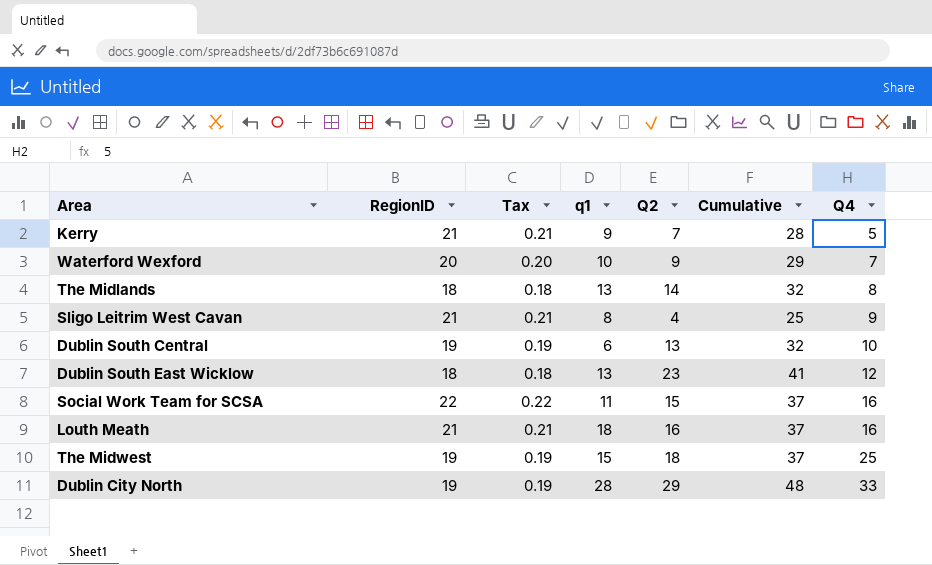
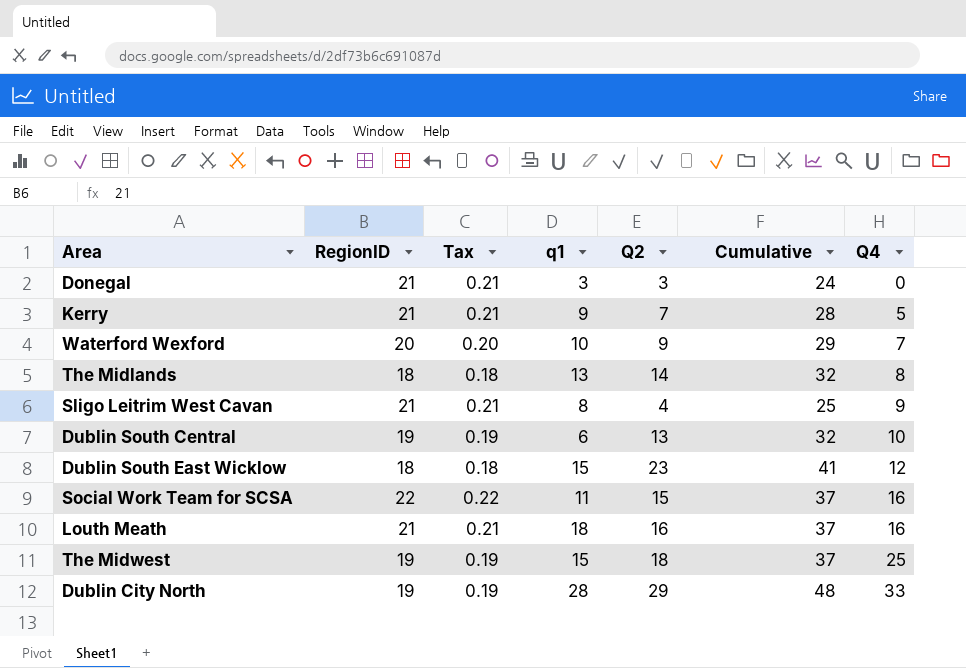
row Donegal: none -> 21 | 0.21 | 3 | 3 | 24 | 0
Dublin South East Wicklow | q1: 13 -> 15

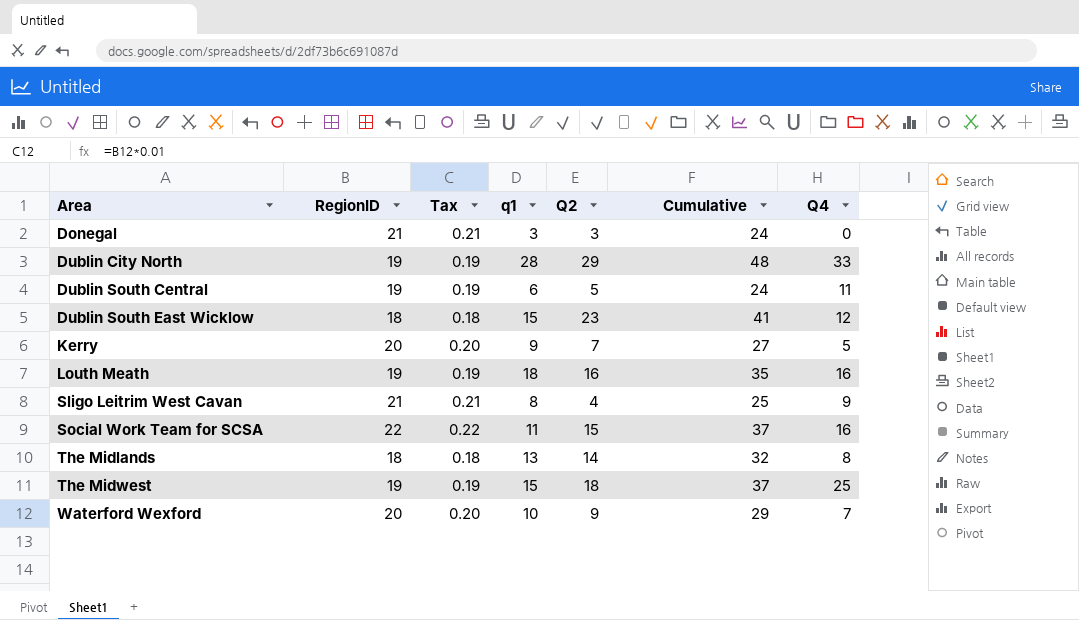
row order: Q4 ascending -> Area ascending
Dublin South Central | Q2: 13 -> 5
Dublin South Central | Cumulative: 32 -> 24
Dublin South Central | Q4: 10 -> 11
Kerry | RegionID: 21 -> 20
Kerry | Tax: 0.21 -> 0.20
Kerry | Cumulative: 28 -> 27
Louth Meath | RegionID: 21 -> 19
Louth Meath | Tax: 0.21 -> 0.19
Louth Meath | Cumulative: 37 -> 35

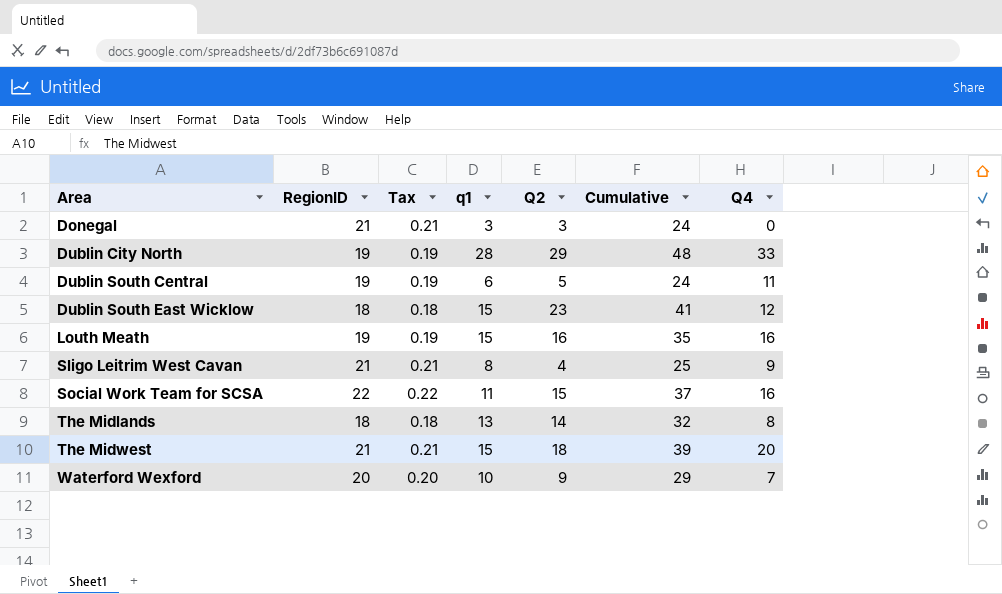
row Kerry: 20 | 0.20 | 9 | 7 | 27 | 5 -> none
Louth Meath | q1: 18 -> 15
The Midwest | RegionID: 19 -> 21
The Midwest | Tax: 0.19 -> 0.21
The Midwest | Cumulative: 37 -> 39
The Midwest | Q4: 25 -> 20

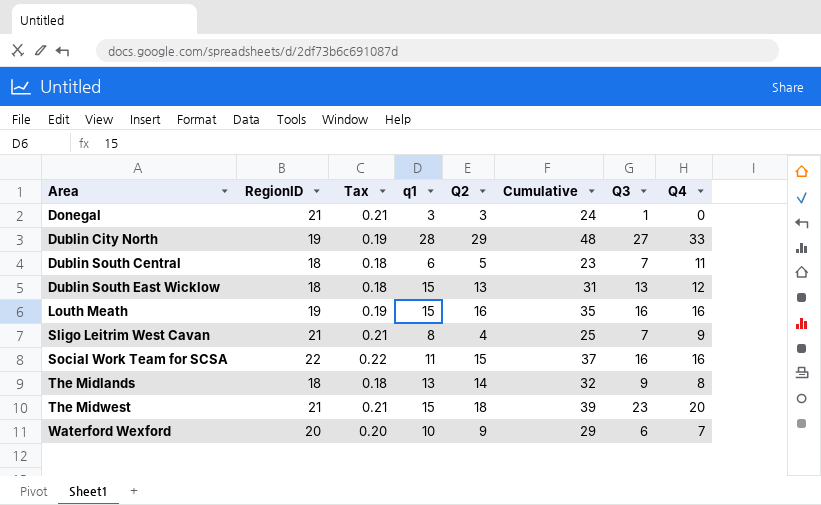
column Q3 | position: none -> 7
Dublin South Central | RegionID: 19 -> 18
Dublin South Central | Tax: 0.19 -> 0.18
Dublin South Central | Cumulative: 24 -> 23
Dublin South East Wicklow | Q2: 23 -> 13
Dublin South East Wicklow | Cumulative: 41 -> 31

